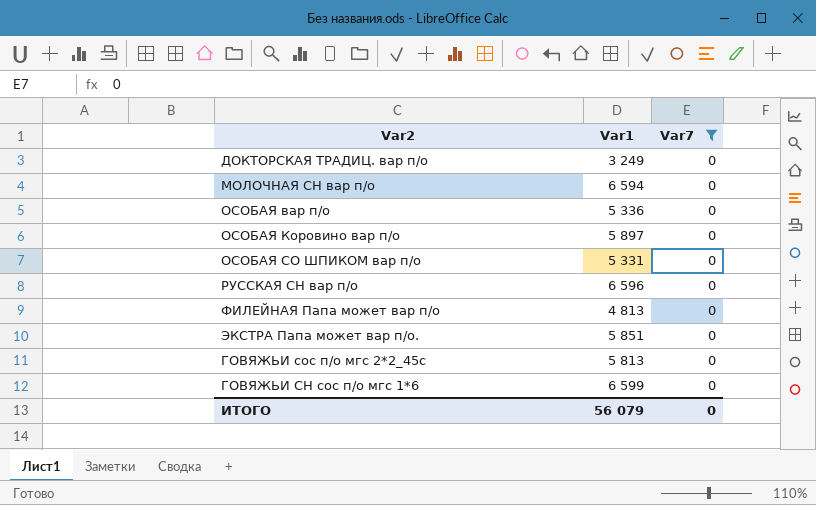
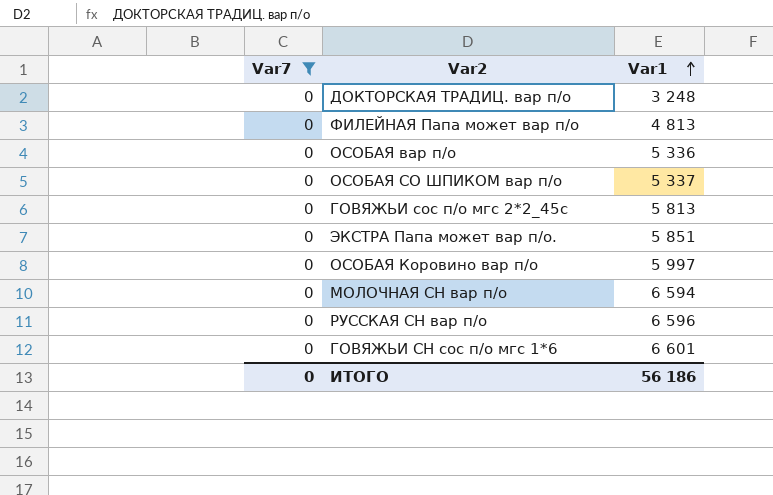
row order: none -> Var1 ascending
column Var7 | position: 3 -> 1
ДОКТОРСКАЯ ТРАДИЦ. вар п/о | Var1: 3 249 -> 3 248
ОСОБАЯ СО ШПИКОМ вар п/о | Var1: 5 331 -> 5 337
ОСОБАЯ Коровино вар п/о | Var1: 5 897 -> 5 997
ГОВЯЖЬИ СН сос п/о мгс 1*6 | Var1: 6 599 -> 6 601
ИТОГО | Var1: 56 079 -> 56 186

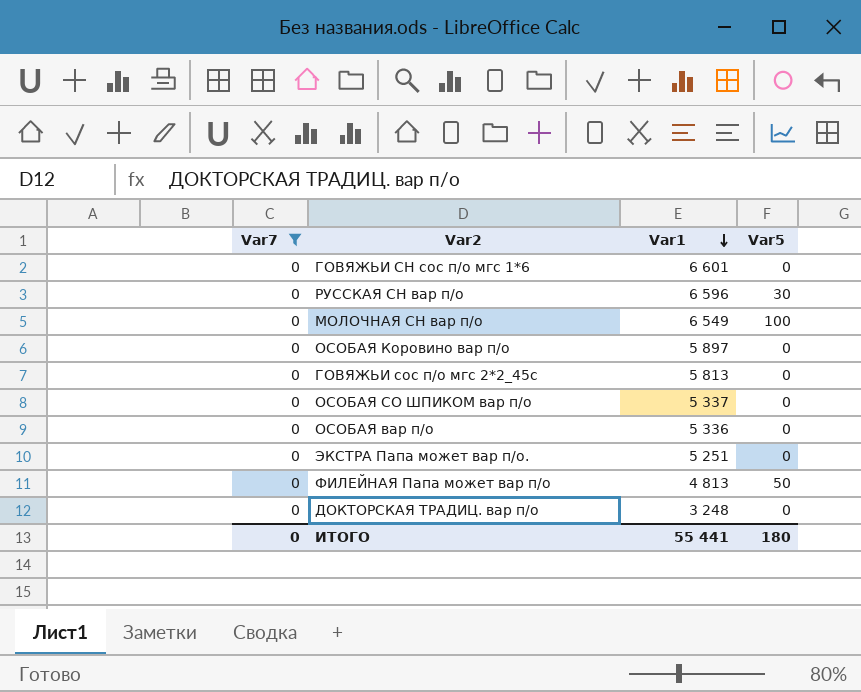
row order: Var1 ascending -> Var1 descending
column Var5 | position: none -> 4
МОЛОЧНАЯ СН вар п/о | Var1: 6 594 -> 6 549
ОСОБАЯ Коровино вар п/о | Var1: 5 997 -> 5 897
ЭКСТРА Папа может вар п/о. | Var1: 5 851 -> 5 251
ИТОГО | Var1: 56 186 -> 55 441

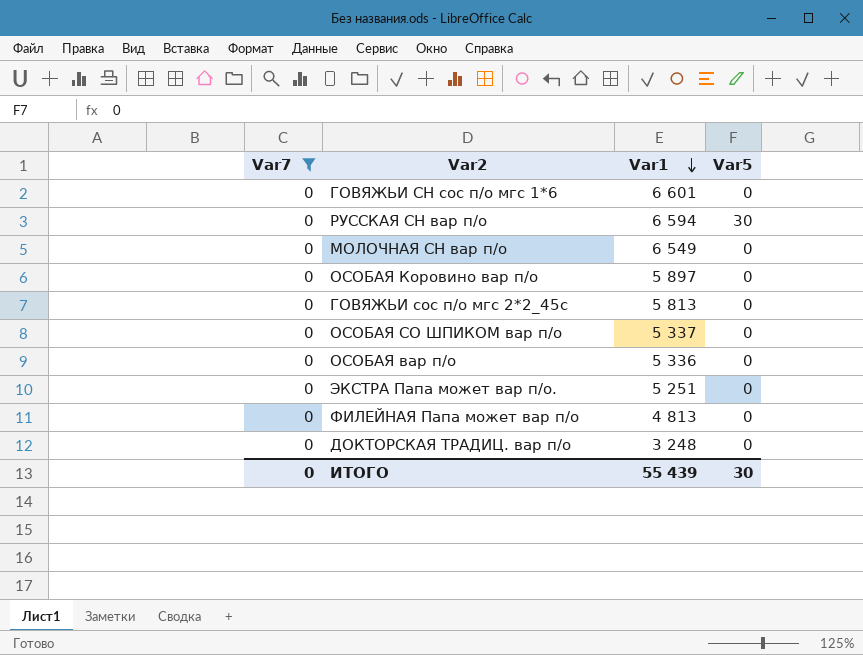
РУССКАЯ СН вар п/о | Var1: 6 596 -> 6 594
МОЛОЧНАЯ СН вар п/о | Var5: 100 -> 0
ФИЛЕЙНАЯ Папа может вар п/о | Var5: 50 -> 0
ИТОГО | Var1: 55 441 -> 55 439
ИТОГО | Var5: 180 -> 30

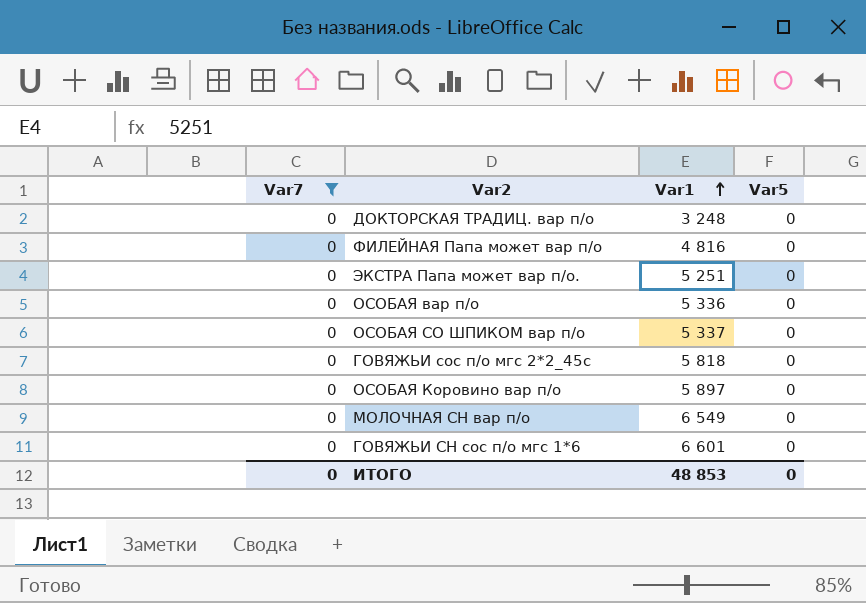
row order: Var1 descending -> Var1 ascending
row РУССКАЯ СН вар п/о: 0 | 6 594 | 30 -> none
ФИЛЕЙНАЯ Папа может вар п/о | Var1: 4 813 -> 4 816
ГОВЯЖЬИ сос п/о мгс 2*2_45с | Var1: 5 813 -> 5 818
ИТОГО | Var1: 55 439 -> 48 853
ИТОГО | Var5: 30 -> 0

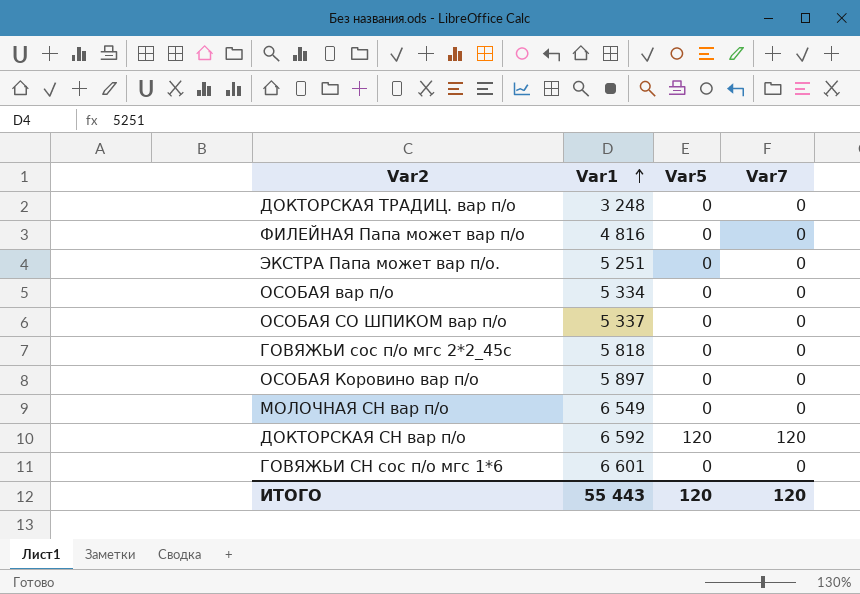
filter: Var7 = 0 -> none
column Var7 | position: 1 -> 4
ОСОБАЯ вар п/о | Var1: 5 336 -> 5 334
ИТОГО | Var1: 48 853 -> 55 443
ИТОГО | Var5: 0 -> 120
ИТОГО | Var7: 0 -> 120

